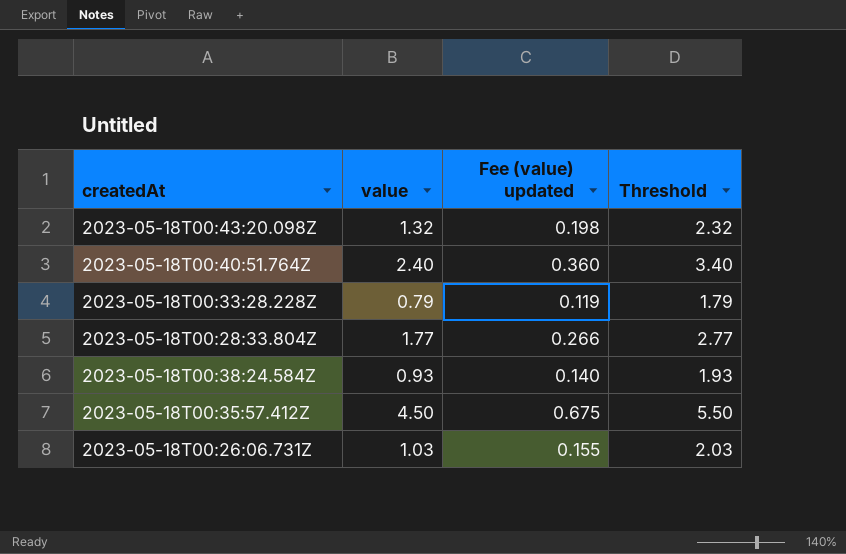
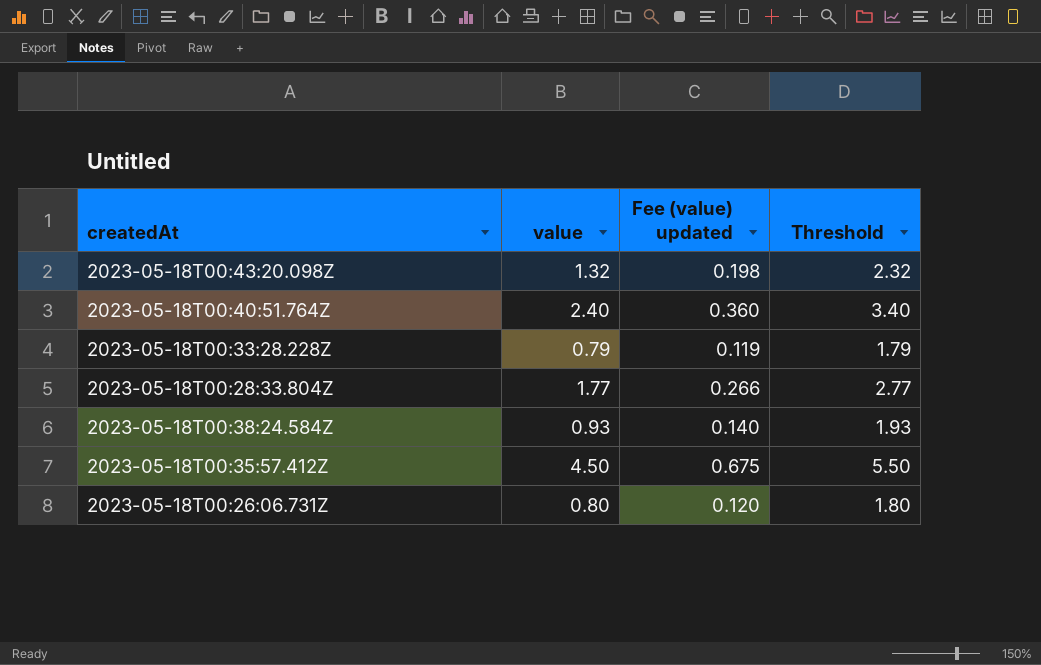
2023-05-18T00:26:06.731Z | value: 1.03 -> 0.80
2023-05-18T00:26:06.731Z | Fee (value) updated: 0.155 -> 0.120
2023-05-18T00:26:06.731Z | Threshold: 2.03 -> 1.80

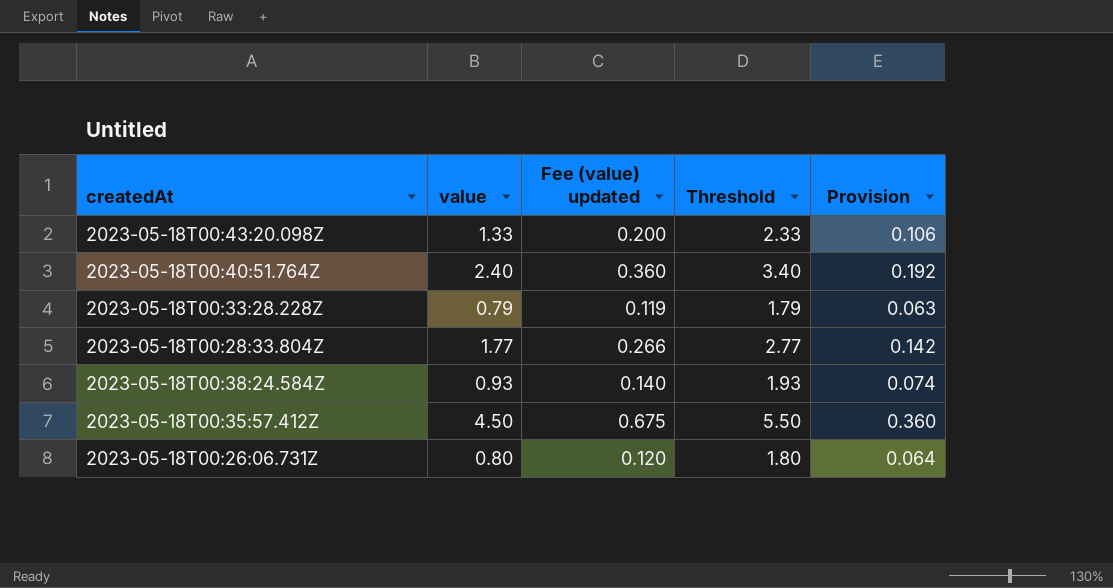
column Provision | formula: none -> [value] * 0.08
2023-05-18T00:43:20.098Z | value: 1.32 -> 1.33
2023-05-18T00:43:20.098Z | Fee (value) updated: 0.198 -> 0.200
2023-05-18T00:43:20.098Z | Threshold: 2.32 -> 2.33

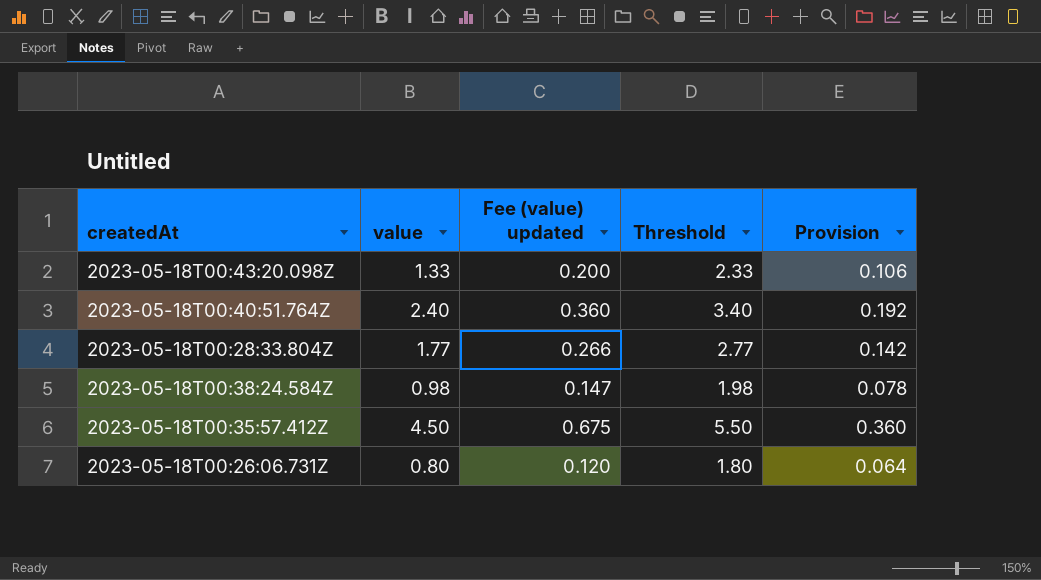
row 2023-05-18T00:33:28.228Z: 0.79 | 0.119 | 1.79 | 0.063 -> none
2023-05-18T00:38:24.584Z | value: 0.93 -> 0.98
2023-05-18T00:38:24.584Z | Fee (value) updated: 0.140 -> 0.147
2023-05-18T00:38:24.584Z | Threshold: 1.93 -> 1.98
2023-05-18T00:38:24.584Z | Provision: 0.074 -> 0.078

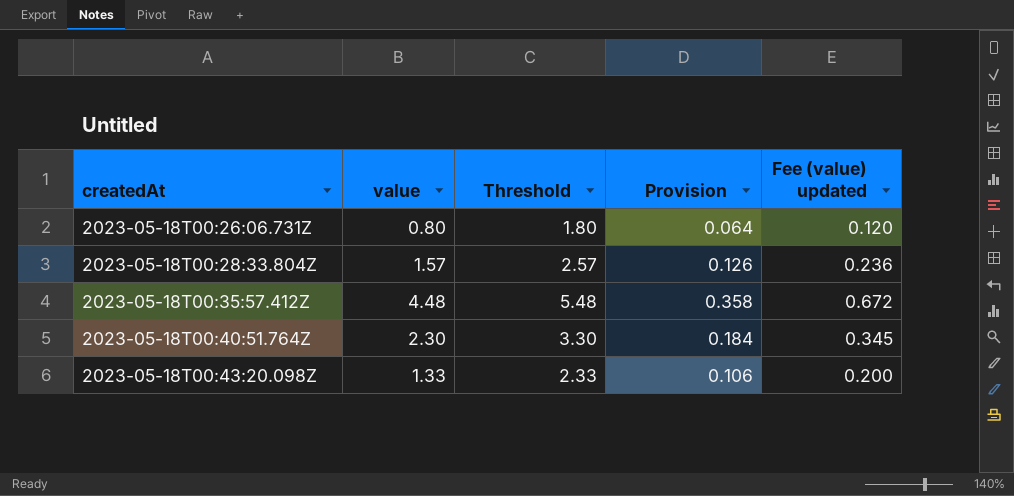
row order: none -> createdAt ascending
column Fee (value) updated | position: 3 -> 5
row 2023-05-18T00:38:24.584Z: 0.98 | 0.147 | 1.98 | 0.078 -> none
2023-05-18T00:28:33.804Z | value: 1.77 -> 1.57
2023-05-18T00:28:33.804Z | Threshold: 2.77 -> 2.57
2023-05-18T00:28:33.804Z | Provision: 0.142 -> 0.126
2023-05-18T00:28:33.804Z | Fee (value) updated: 0.266 -> 0.236
2023-05-18T00:35:57.412Z | value: 4.50 -> 4.48
2023-05-18T00:35:57.412Z | Threshold: 5.50 -> 5.48
2023-05-18T00:35:57.412Z | Provision: 0.360 -> 0.358
2023-05-18T00:35:57.412Z | Fee (value) updated: 0.675 -> 0.672
2023-05-18T00:40:51.764Z | value: 2.40 -> 2.30
2023-05-18T00:40:51.764Z | Threshold: 3.40 -> 3.30
2023-05-18T00:40:51.764Z | Provision: 0.192 -> 0.184
2023-05-18T00:40:51.764Z | Fee (value) updated: 0.360 -> 0.345

